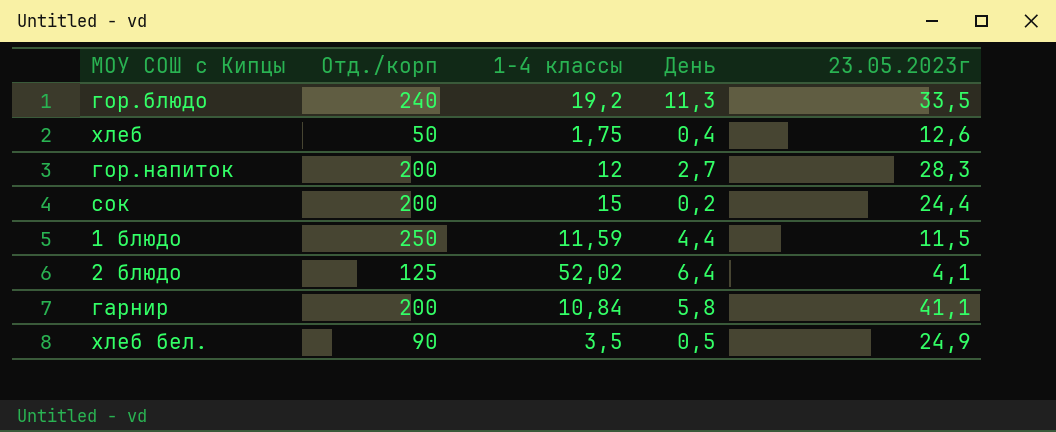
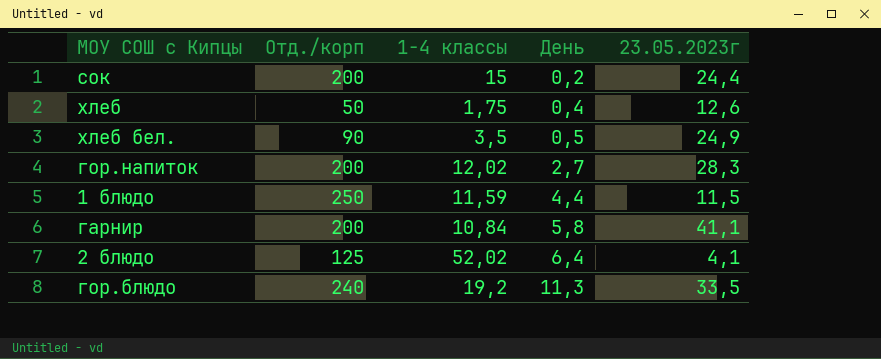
row order: none -> День ascending
гор.напиток | 1-4 классы: 12 -> 12,02

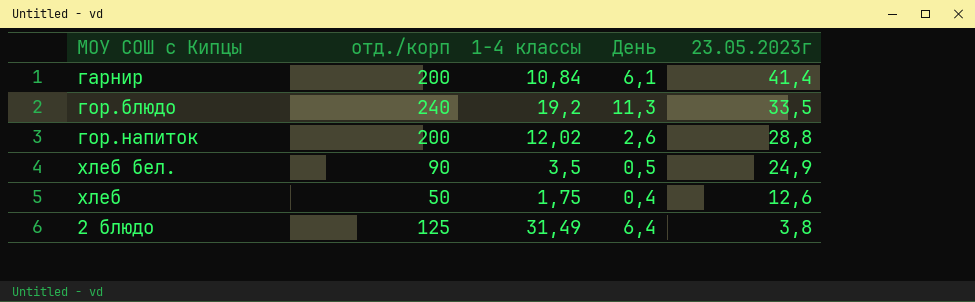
row order: День ascending -> 23.05.2023г descending
column name: Отд./корп -> отд./корп
row сок: 200 | 15 | 0,2 | 24,4 -> none
row 1 блюдо: 250 | 11,59 | 4,4 | 11,5 -> none
гарнир | День: 5,8 -> 6,1
гарнир | 23.05.2023г: 41,1 -> 41,4
гор.напиток | День: 2,7 -> 2,6
гор.напиток | 23.05.2023г: 28,3 -> 28,8
2 блюдо | 1-4 классы: 52,02 -> 31,49
2 блюдо | 23.05.2023г: 4,1 -> 3,8

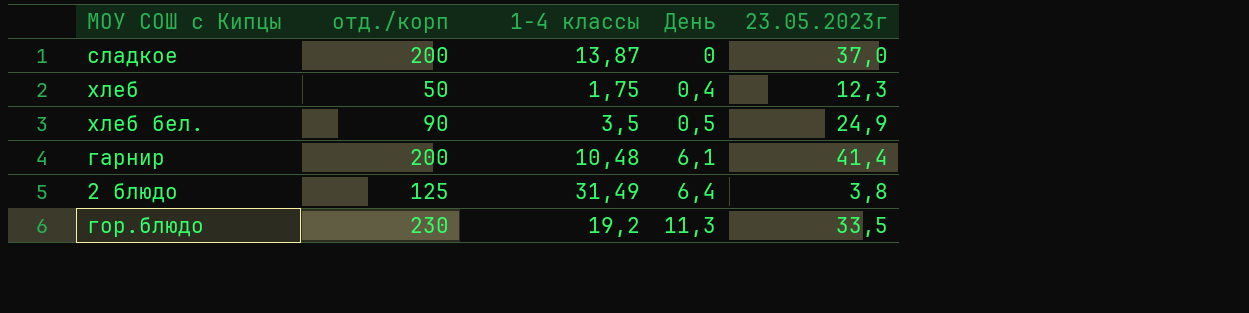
row order: 23.05.2023г descending -> День ascending
row гор.напиток: 200 | 12,02 | 2,6 | 28,8 -> none
row сладкое: none -> 200 | 13,87 | 0 | 37,0
хлеб | 23.05.2023г: 12,6 -> 12,3
гарнир | 1-4 классы: 10,84 -> 10,48
гор.блюдо | отд./корп: 240 -> 230

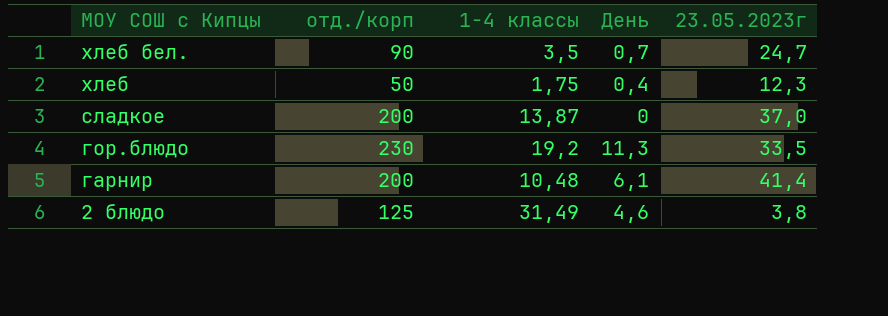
row order: День ascending -> МОУ СОШ с Кипцы descending
хлеб бел. | День: 0,5 -> 0,7
хлеб бел. | 23.05.2023г: 24,9 -> 24,7
2 блюдо | День: 6,4 -> 4,6

